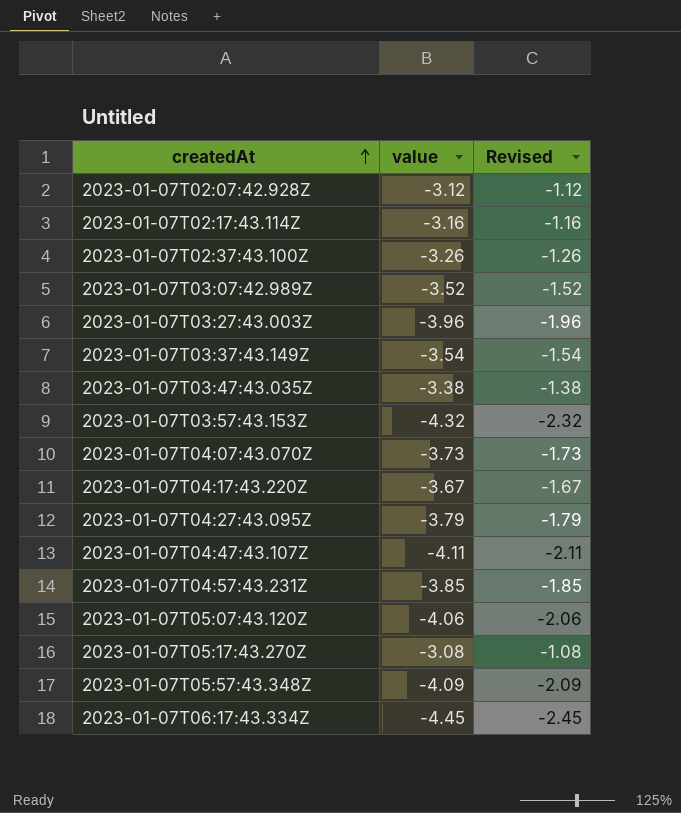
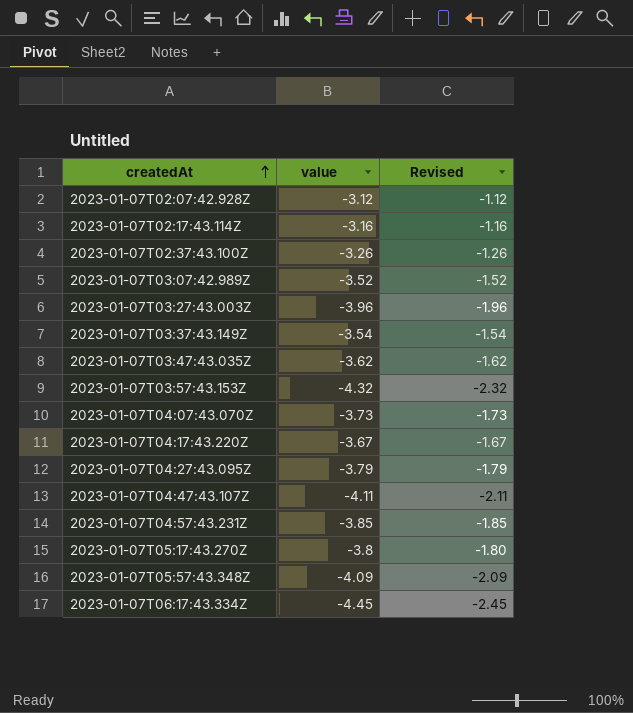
row 2023-01-07T05:07:43.120Z: -4.06 | -2.06 -> none
2023-01-07T03:47:43.035Z | value: -3.38 -> -3.62
2023-01-07T03:47:43.035Z | Revised: -1.38 -> -1.62
2023-01-07T05:17:43.270Z | value: -3.08 -> -3.8
2023-01-07T05:17:43.270Z | Revised: -1.08 -> -1.80

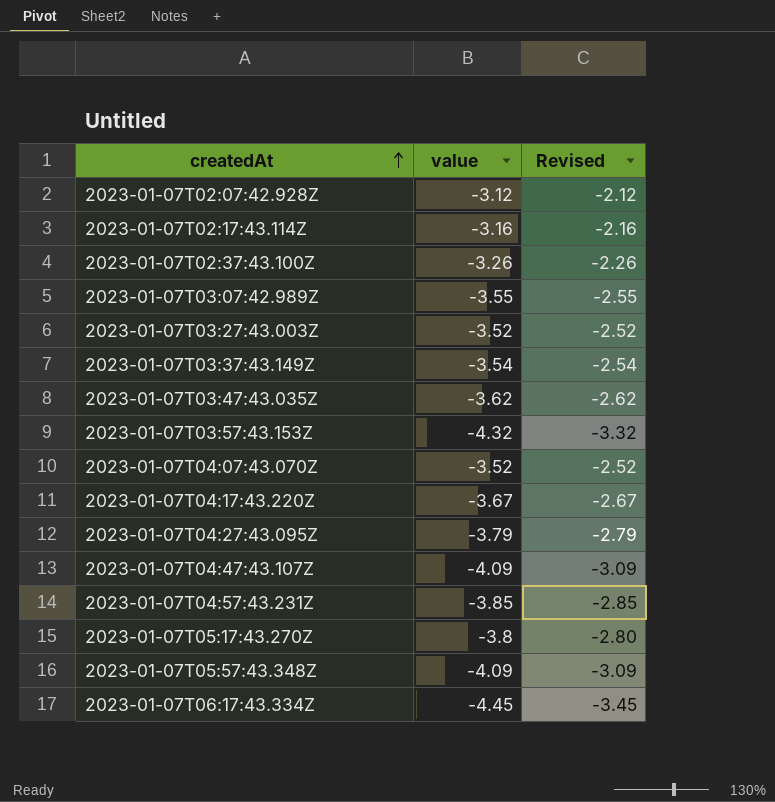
column Revised | formula: [value] + 2 -> [value] + 1
2023-01-07T03:07:42.989Z | value: -3.52 -> -3.55
2023-01-07T03:27:43.003Z | value: -3.96 -> -3.52
2023-01-07T04:07:43.070Z | value: -3.73 -> -3.52
2023-01-07T04:47:43.107Z | value: -4.11 -> -4.09

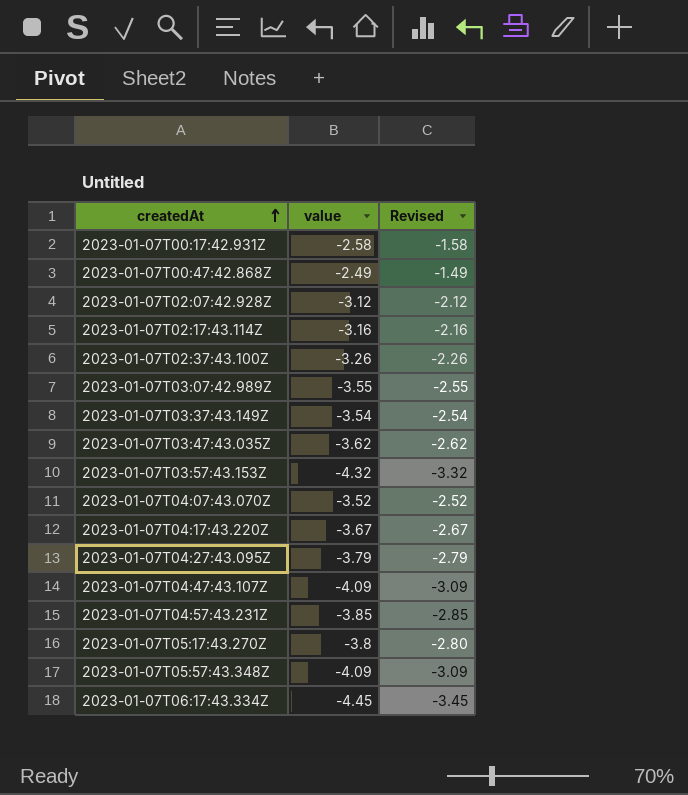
row 2023-01-07T03:27:43.003Z: -3.52 | -2.52 -> none
row 2023-01-07T00:17:42.931Z: none -> -2.58 | -1.58
row 2023-01-07T00:47:42.868Z: none -> -2.49 | -1.49

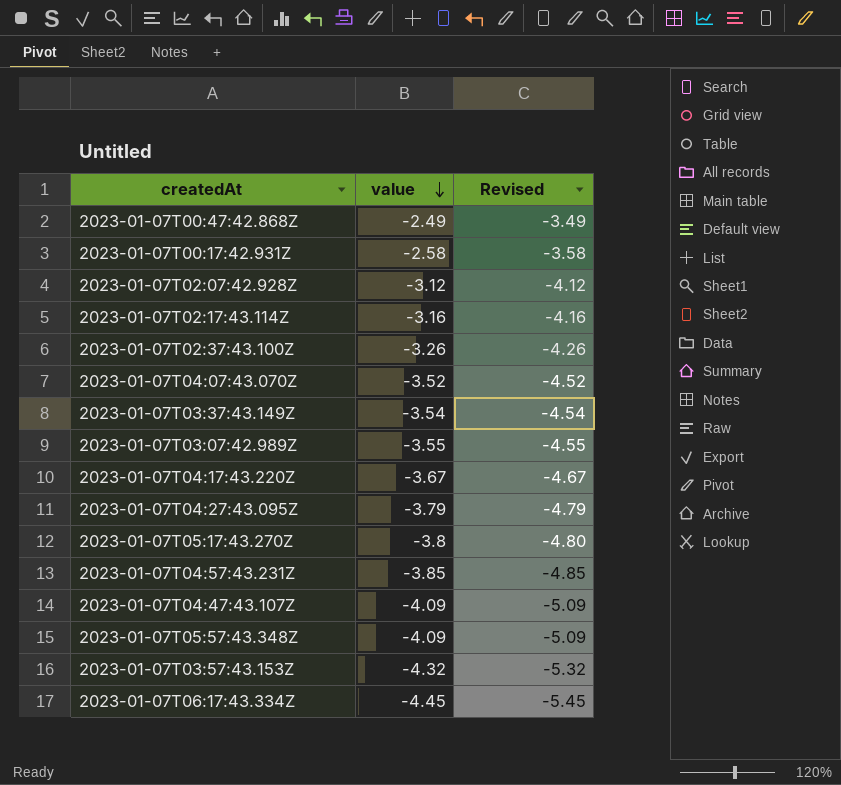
row order: createdAt ascending -> value descending
column Revised | formula: [value] + 1 -> [value] - 1
row 2023-01-07T03:47:43.035Z: -3.62 | -2.62 -> none

